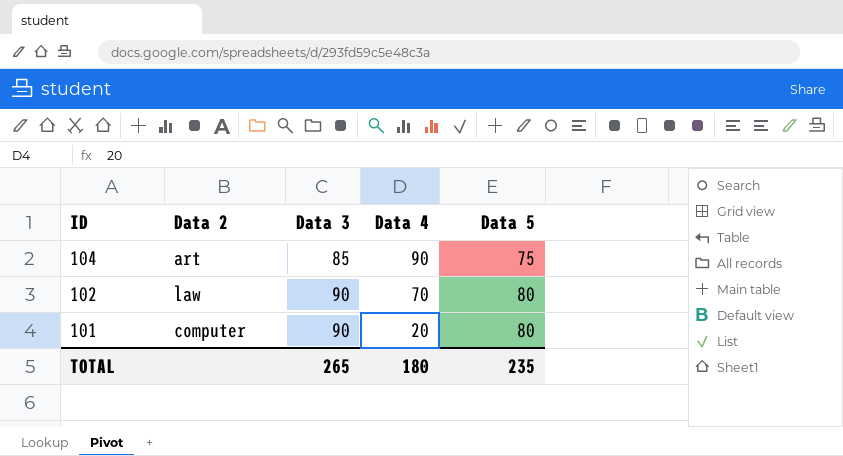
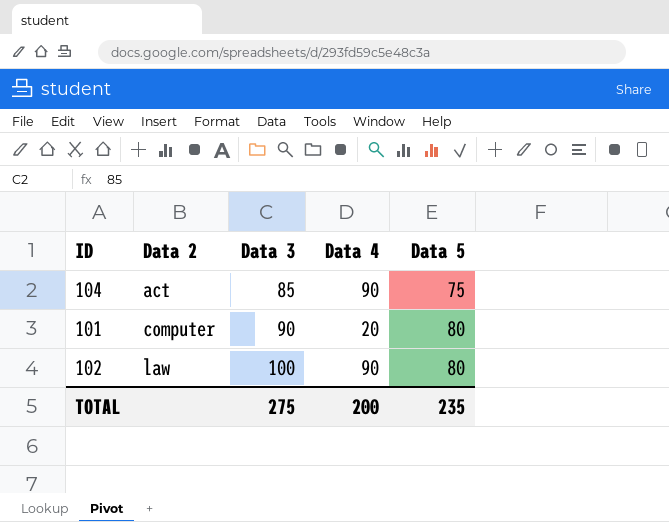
row order: ID descending -> Data 2 ascending
104 | Data 2: art -> act
102 | Data 3: 90 -> 100
102 | Data 4: 70 -> 90
TOTAL | Data 3: 265 -> 275
TOTAL | Data 4: 180 -> 200

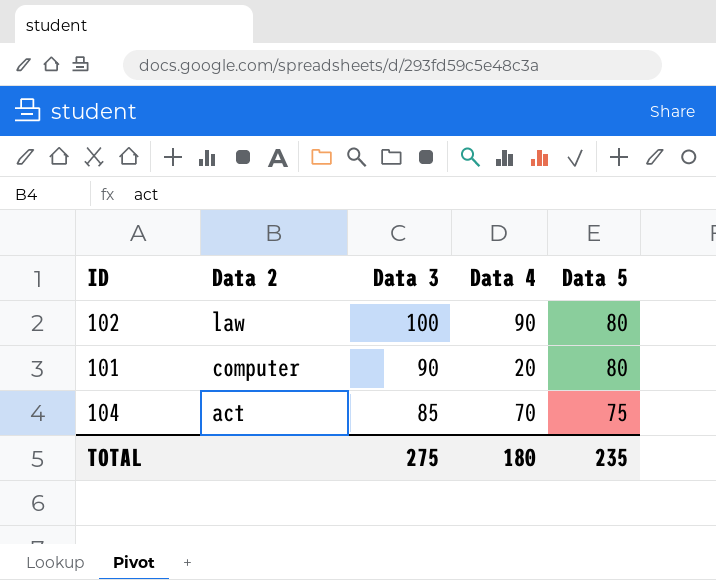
row order: Data 2 ascending -> Data 2 descending
104 | Data 4: 90 -> 70
TOTAL | Data 4: 200 -> 180

